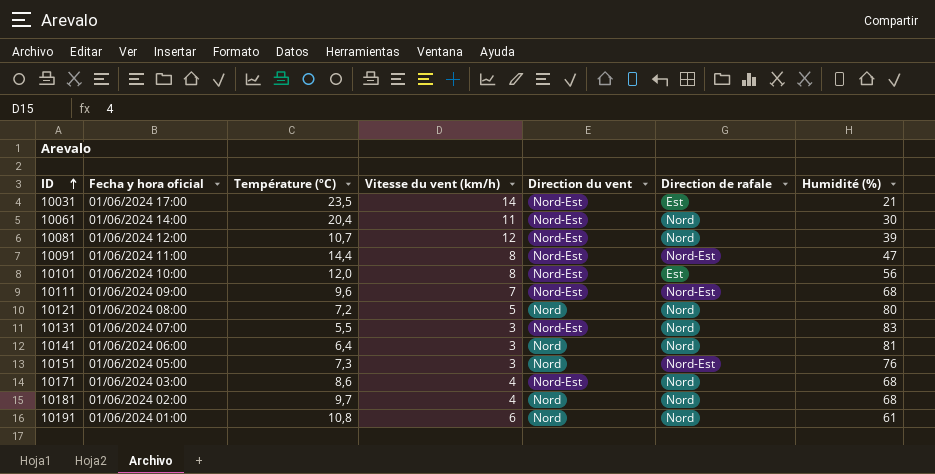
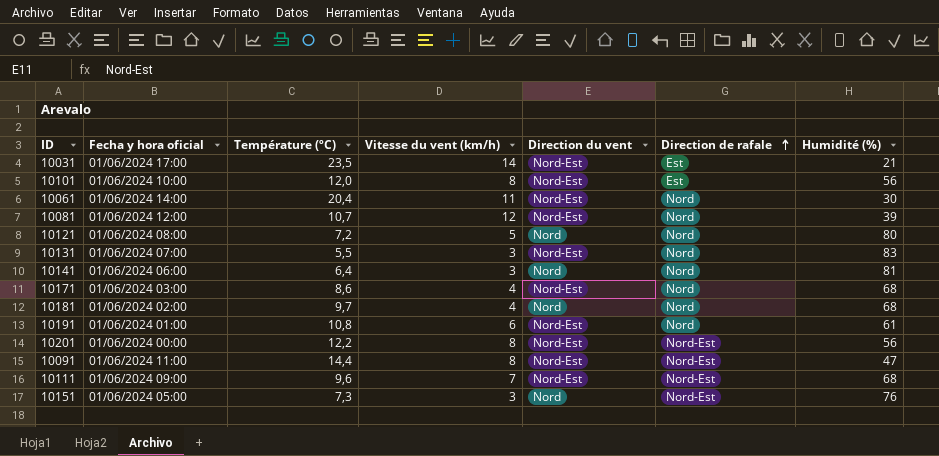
row order: ID ascending -> Direction de rafale ascending
10191 | Direction du vent: Nord -> Nord-Est
row 10201: none -> 01/06/2024 00:00 | 12,2 | 8 | Nord-Est | Nord-Est | 56

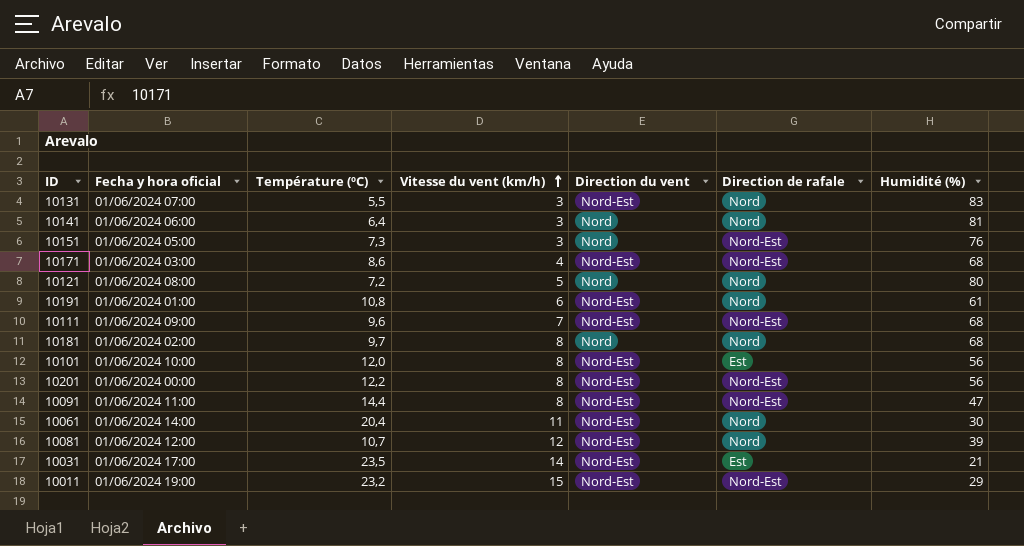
row order: Direction de rafale ascending -> Vitesse du vent (km/h) ascending
10171 | Direction de rafale: Nord -> Nord-Est
10181 | Vitesse du vent (km/h): 4 -> 8
row 10011: none -> 01/06/2024 19:00 | 23,2 | 15 | Nord-Est | Nord-Est | 29

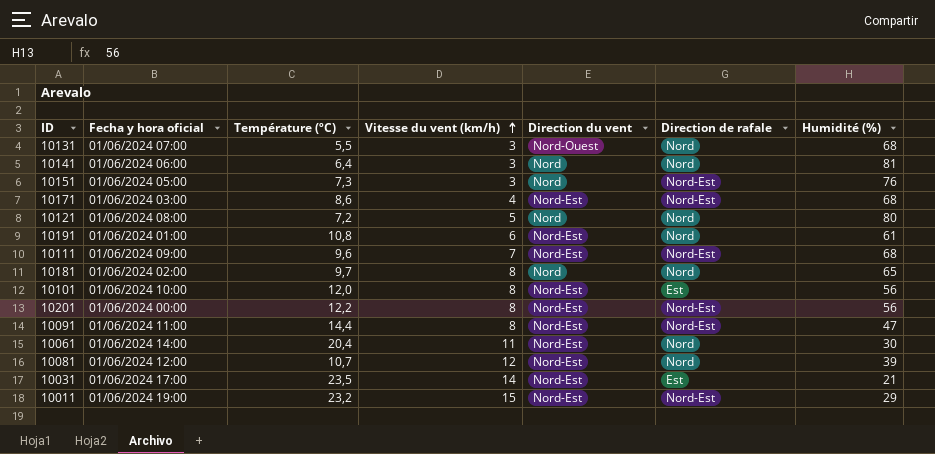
10131 | Direction du vent: Nord-Est -> Nord-Ouest
10131 | Humidité (%): 83 -> 68
10181 | Humidité (%): 68 -> 65

